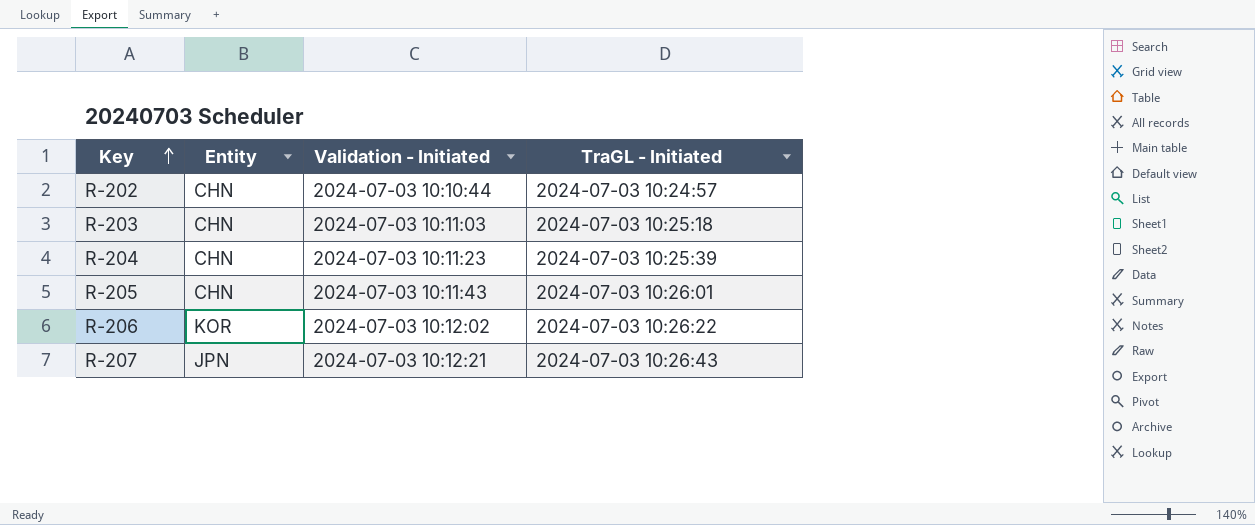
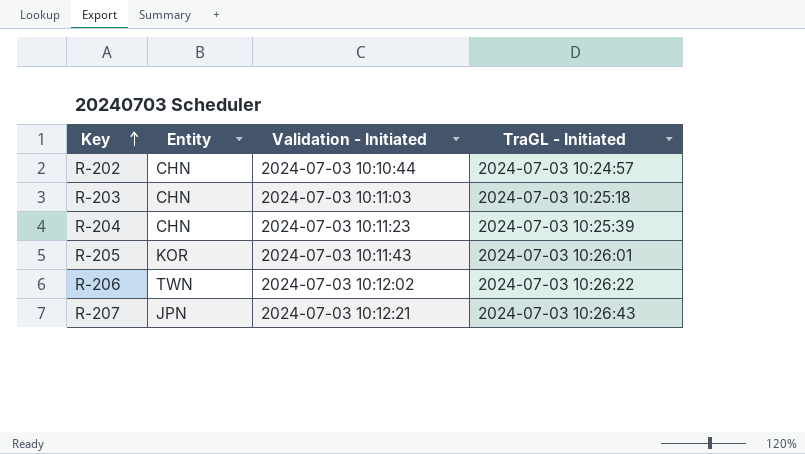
R-205 | Entity: CHN -> KOR
R-206 | Entity: KOR -> TWN

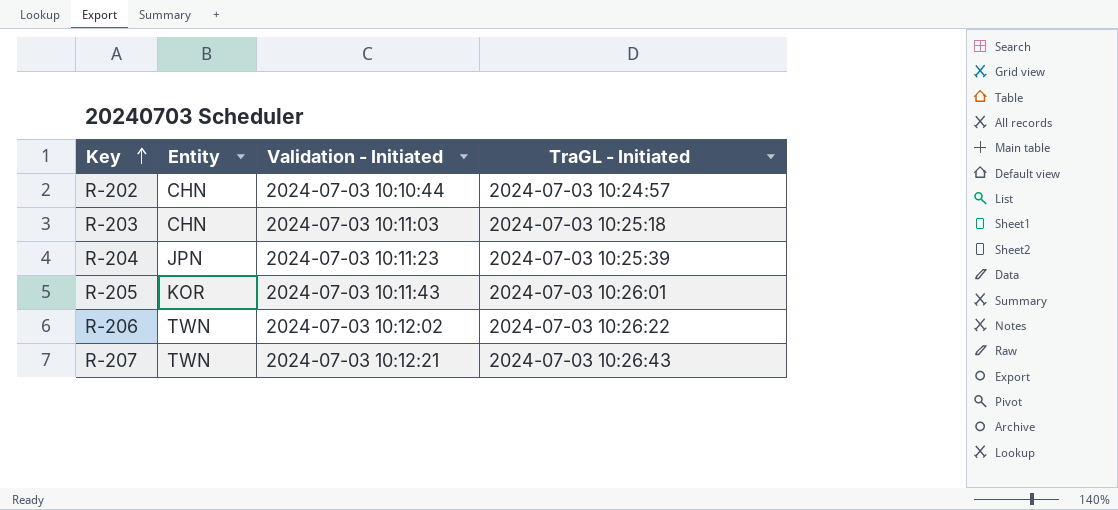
R-204 | Entity: CHN -> JPN
R-207 | Entity: JPN -> TWN

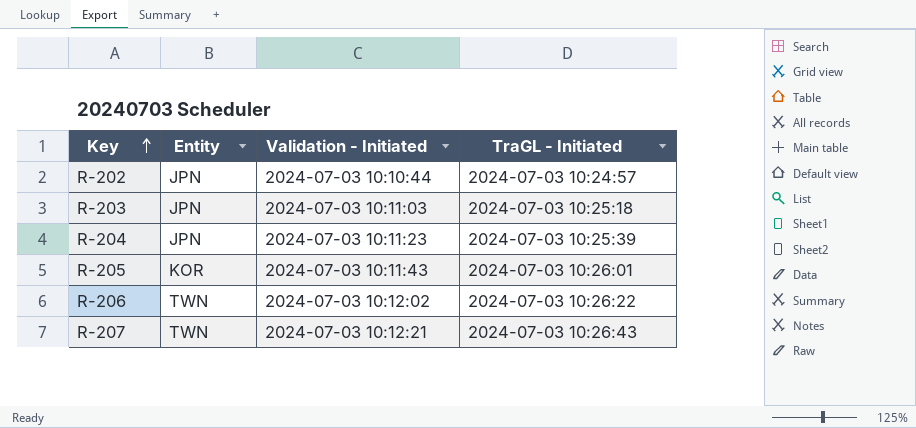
R-202 | Entity: CHN -> JPN
R-203 | Entity: CHN -> JPN

